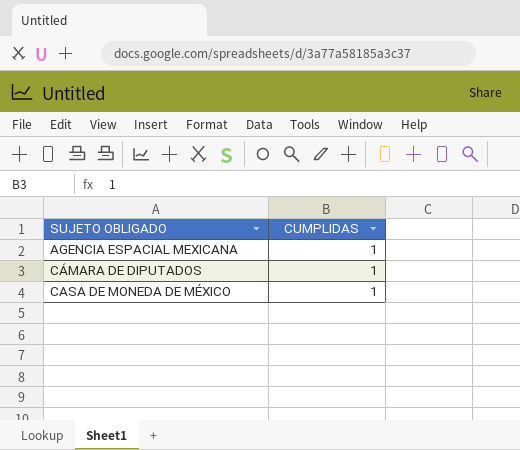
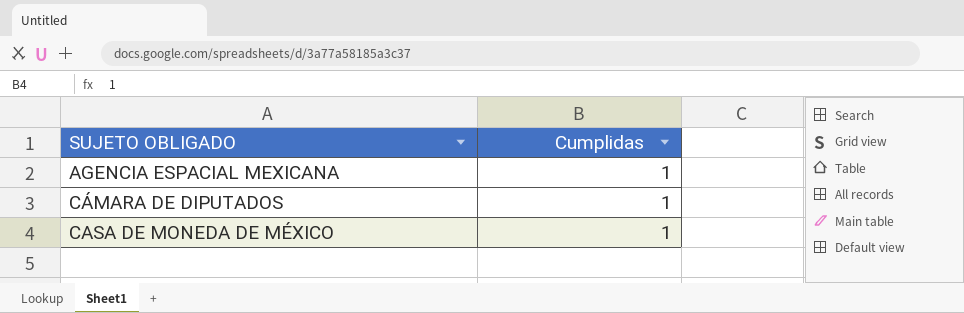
column name: CUMPLIDAS -> Cumplidas

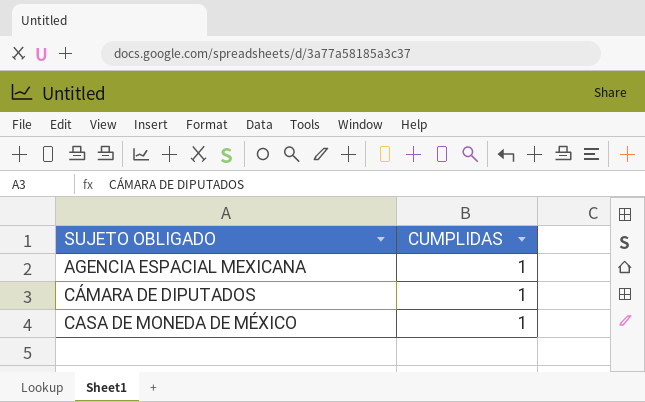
column name: Cumplidas -> CUMPLIDAS

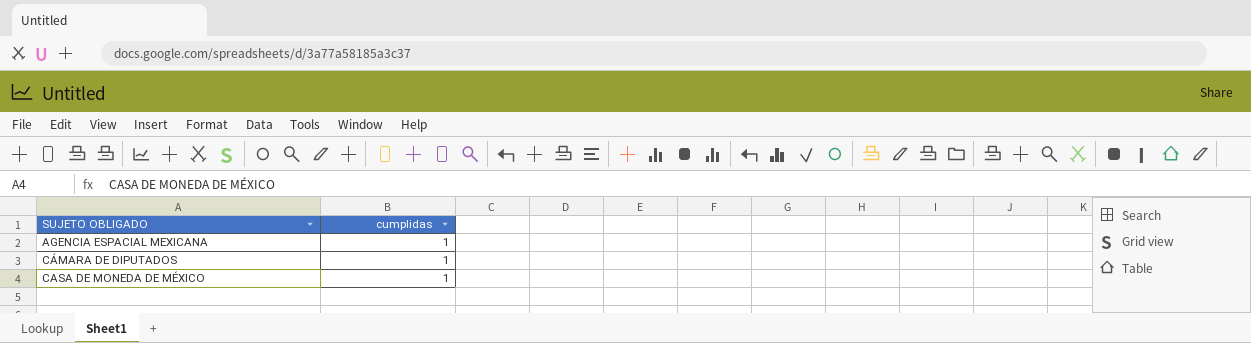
column name: CUMPLIDAS -> cumplidas

